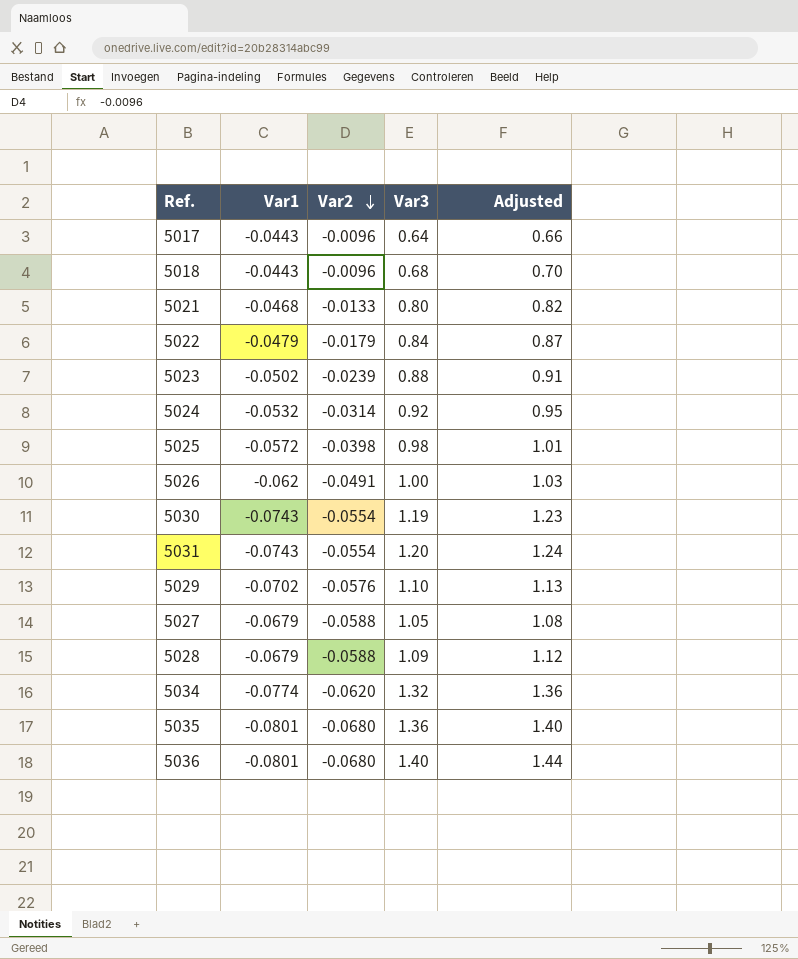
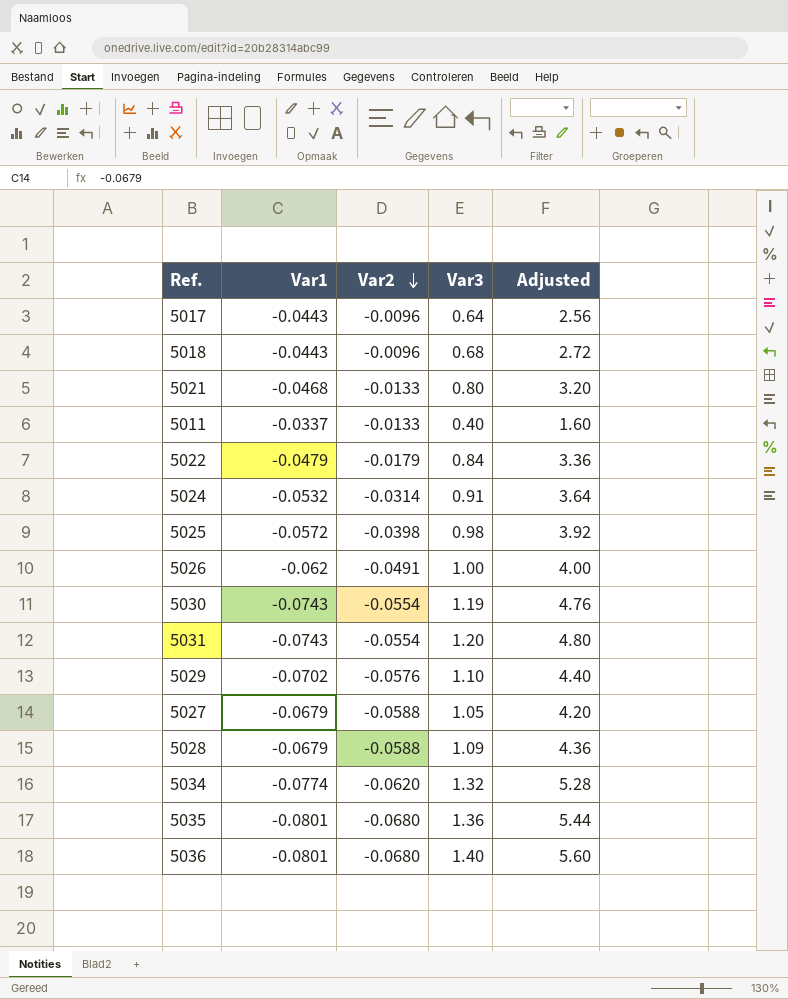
column Adjusted | formula: [Var3] * 1.03 -> [Var3] * 4
row 5023: -0.0502 | -0.0239 | 0.88 | 0.91 -> none
row 5011: none -> -0.0337 | -0.0133 | 0.40 | 1.60
5024 | Var3: 0.92 -> 0.91

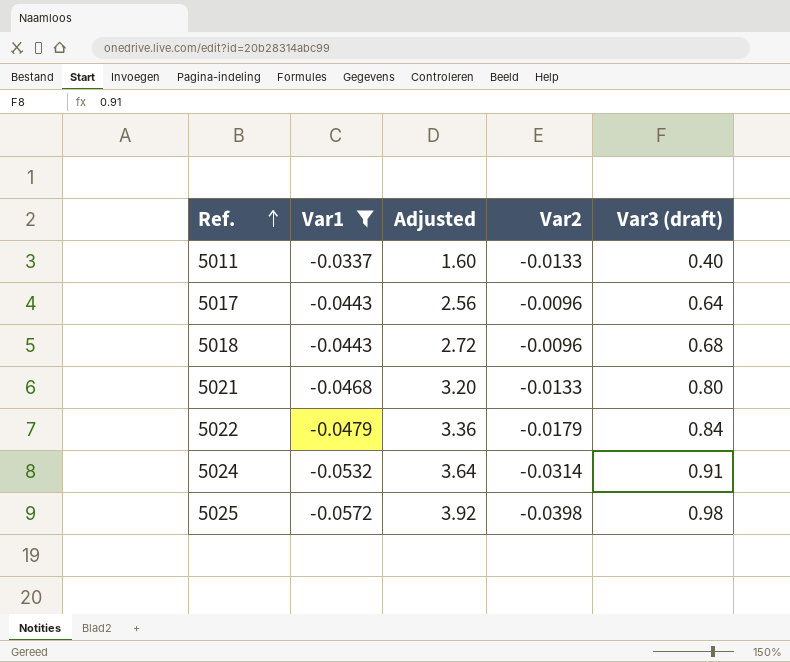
filter: none -> Var1 >= -0.0572
row order: Var2 descending -> Ref. ascending
column Adjusted | position: 5 -> 3
column name: Var3 -> Var3 (draft)

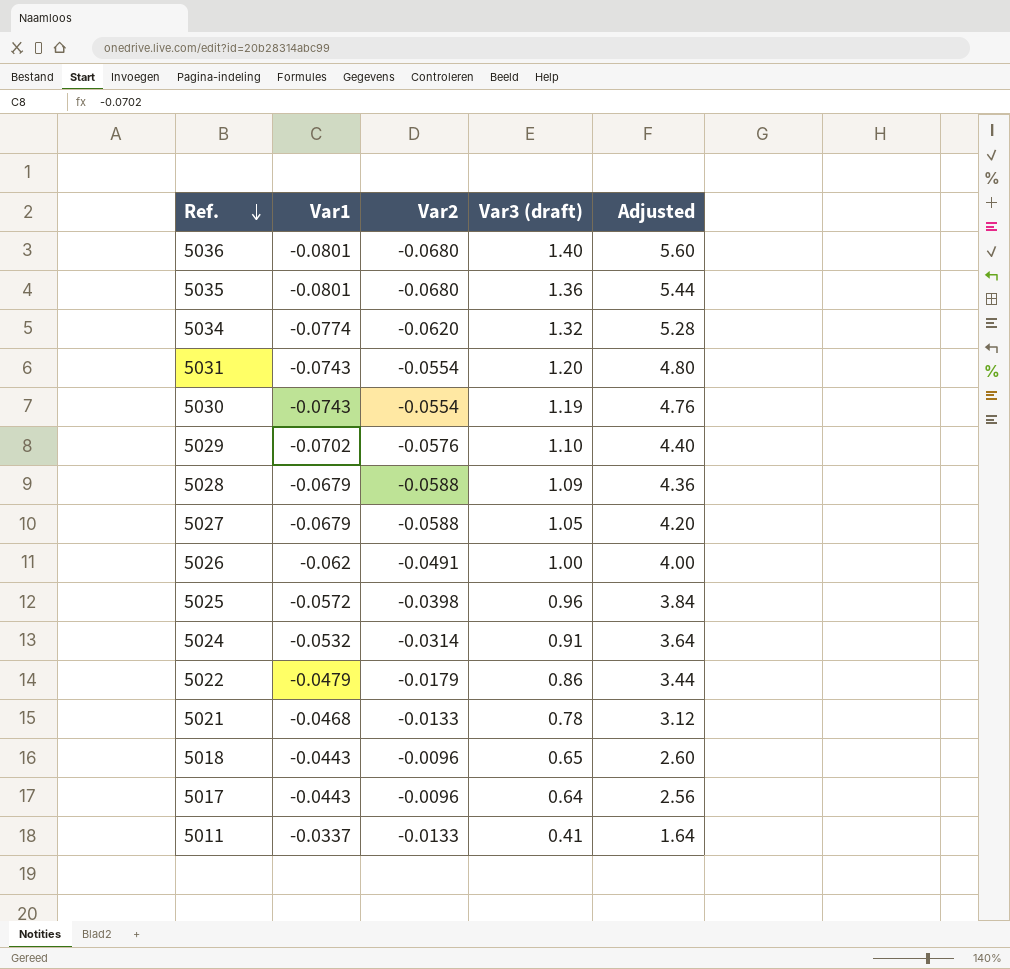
filter: Var1 >= -0.0572 -> none
row order: Ref. ascending -> Ref. descending
column Adjusted | position: 3 -> 5
5025 | Var3 (draft): 0.98 -> 0.96
5025 | Adjusted: 3.92 -> 3.84
5022 | Var3 (draft): 0.84 -> 0.86
5022 | Adjusted: 3.36 -> 3.44
5021 | Var3 (draft): 0.80 -> 0.78
5021 | Adjusted: 3.20 -> 3.12
5018 | Var3 (draft): 0.68 -> 0.65
5018 | Adjusted: 2.72 -> 2.60
5011 | Var3 (draft): 0.40 -> 0.41
5011 | Adjusted: 1.60 -> 1.64

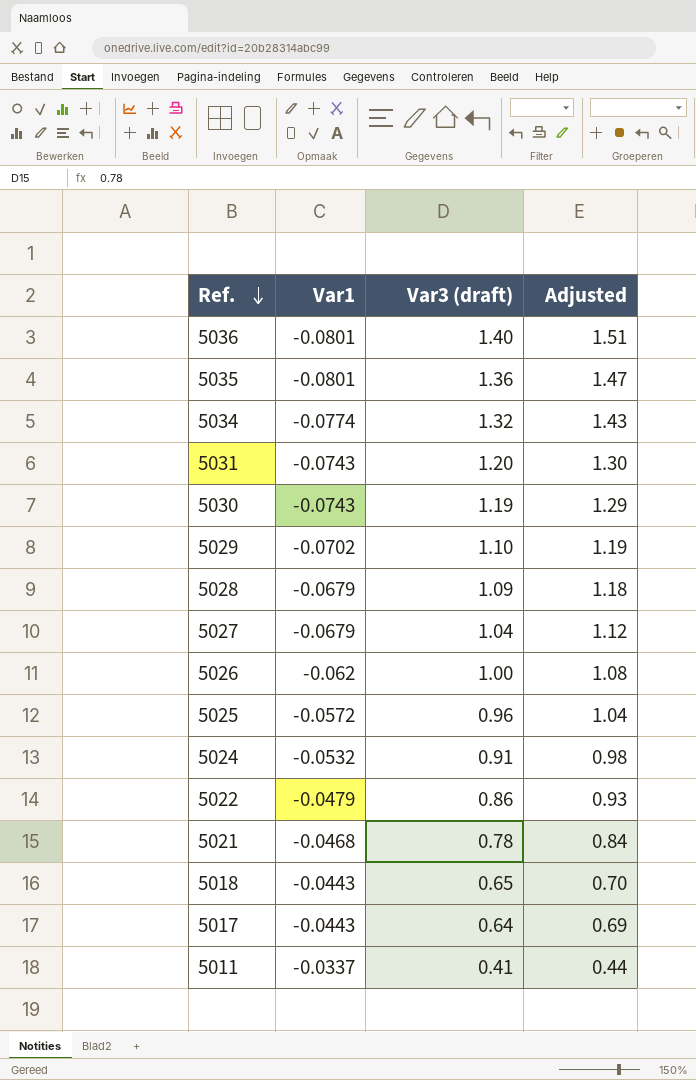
column Var2 | position: 3 -> none
column Adjusted | formula: [Var3 (draft)] * 4 -> [Var3 (draft)] * 1.08
5027 | Var3 (draft): 1.05 -> 1.04

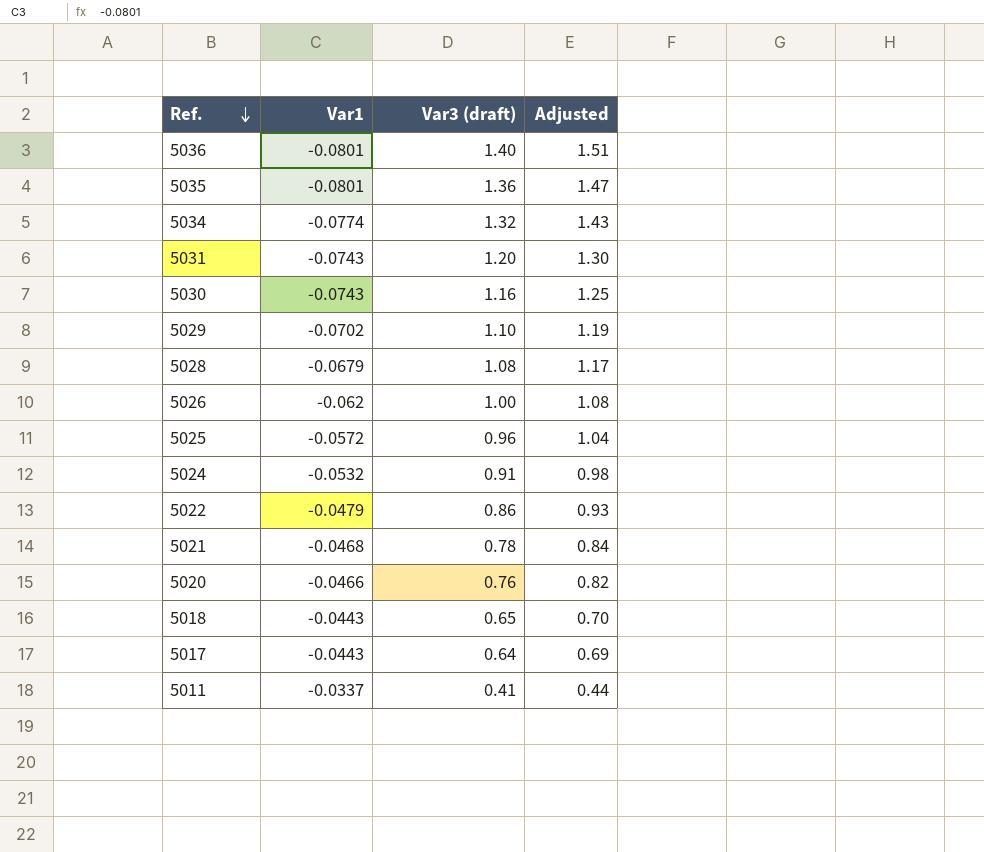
row 5027: -0.0679 | 1.04 | 1.12 -> none
5030 | Var3 (draft): 1.19 -> 1.16
5030 | Adjusted: 1.29 -> 1.25
5028 | Var3 (draft): 1.09 -> 1.08
5028 | Adjusted: 1.18 -> 1.17
row 5020: none -> -0.0466 | 0.76 | 0.82

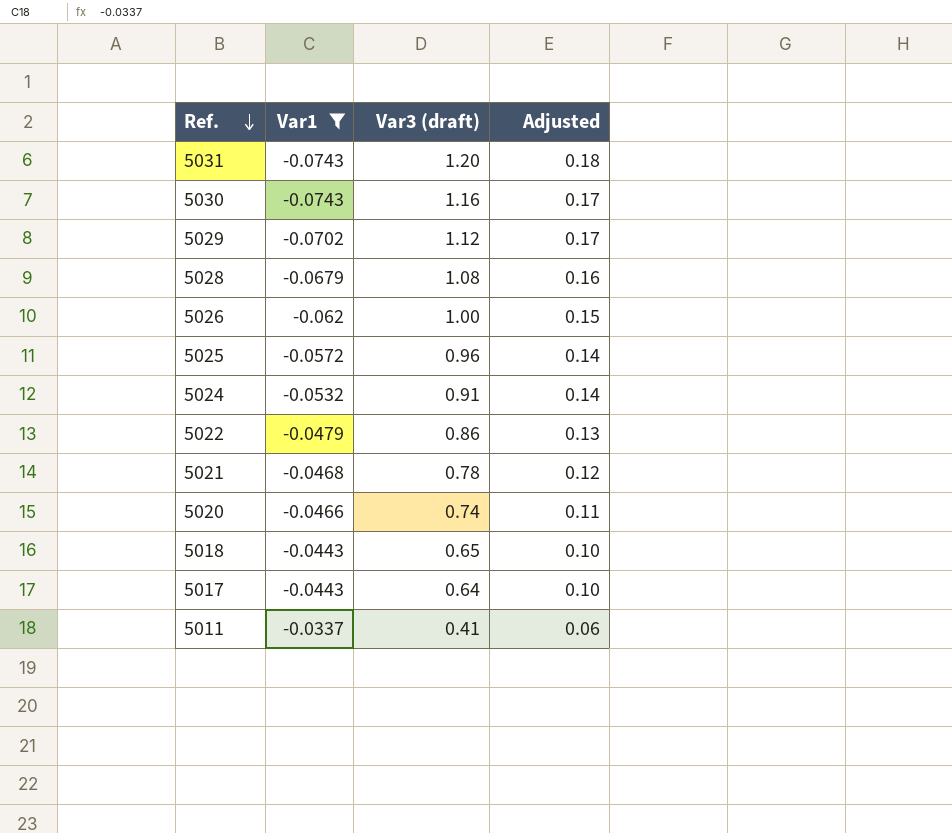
filter: none -> Var1 >= -0.0743
column Adjusted | formula: [Var3 (draft)] * 1.08 -> [Var3 (draft)] * 0.15
5029 | Var3 (draft): 1.10 -> 1.12
5020 | Var3 (draft): 0.76 -> 0.74

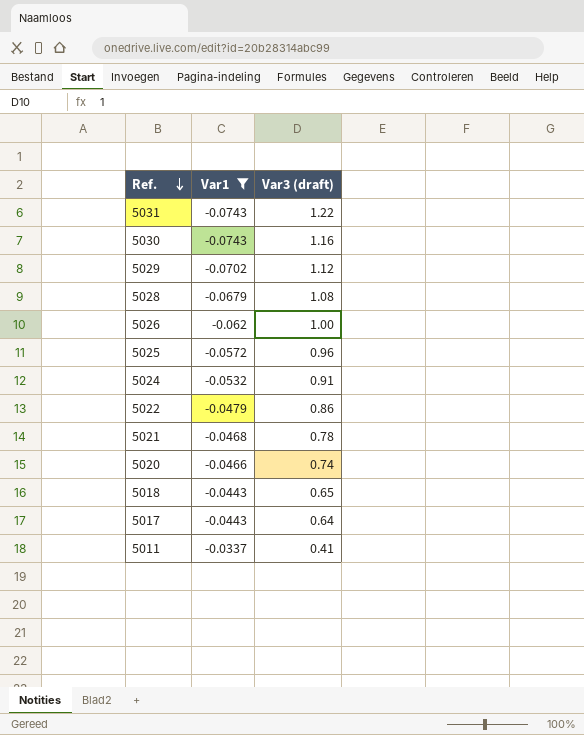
column Adjusted | formula: [Var3 (draft)] * 0.15 -> none
5031 | Var3 (draft): 1.20 -> 1.22

